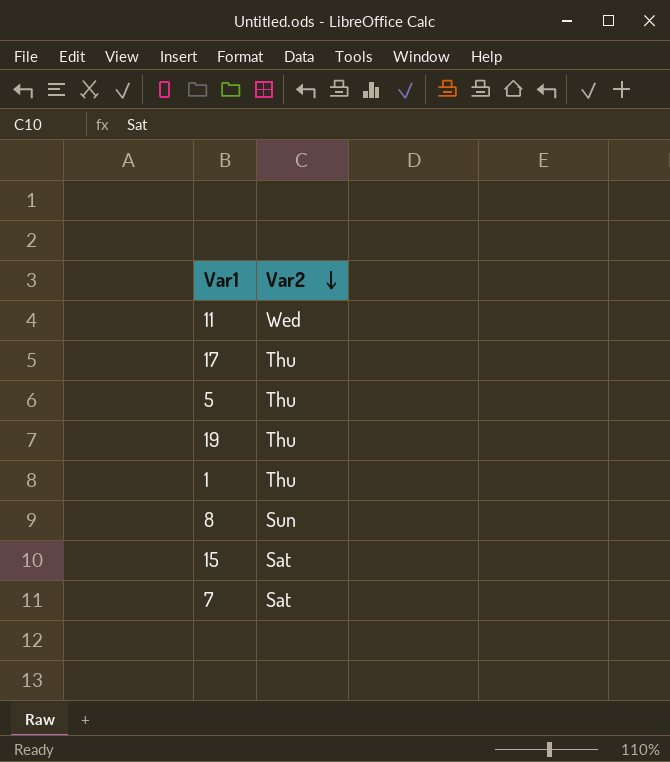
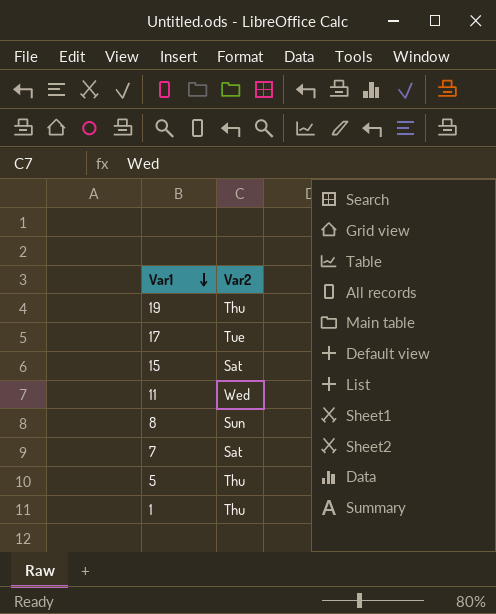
row order: Var2 descending -> Var1 descending
17 | Var2: Thu -> Tue

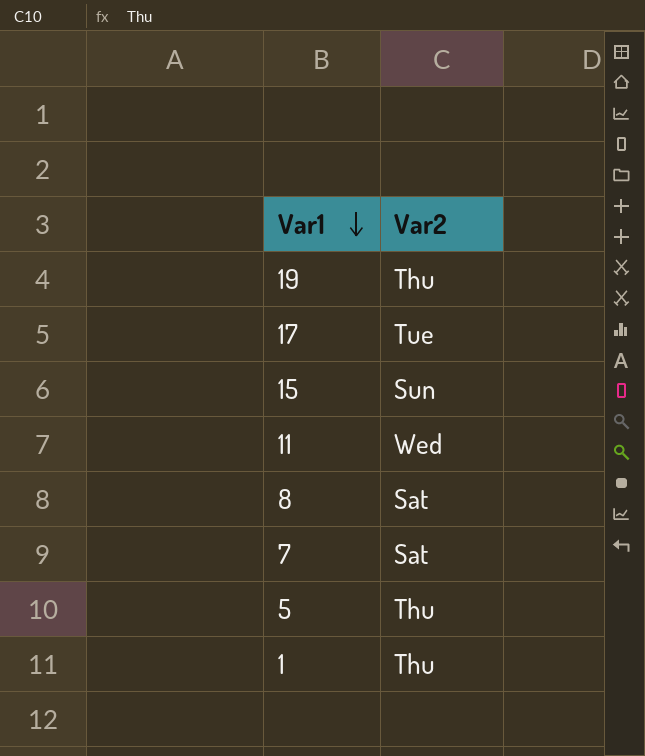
15 | Var2: Sat -> Sun
8 | Var2: Sun -> Sat

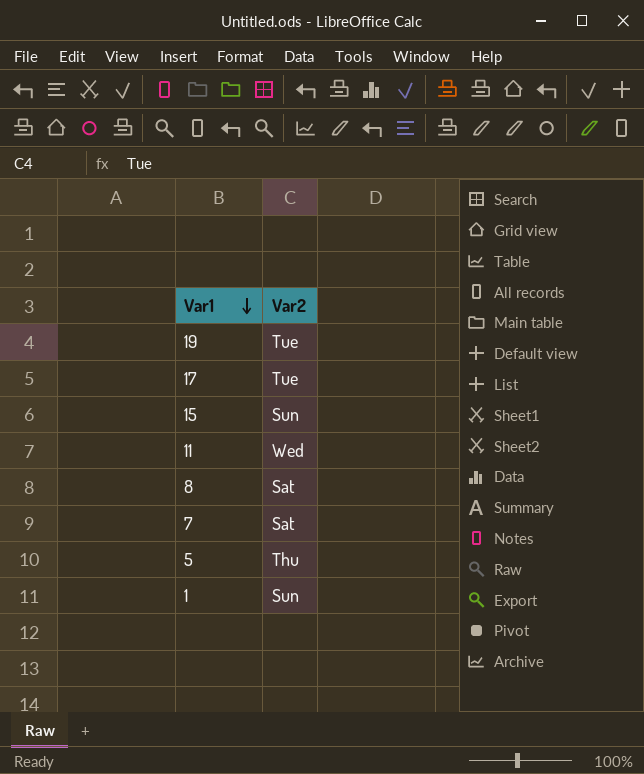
19 | Var2: Thu -> Tue
1 | Var2: Thu -> Sun

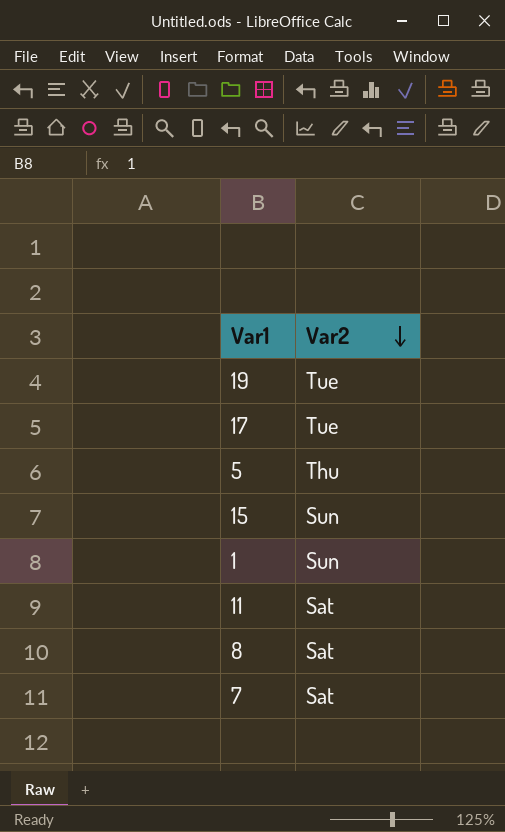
row order: Var1 descending -> Var2 descending
11 | Var2: Wed -> Sat

